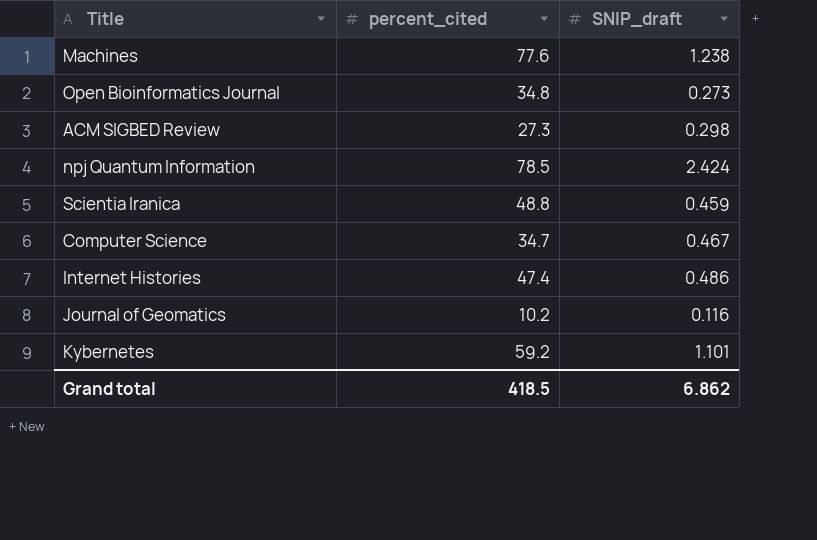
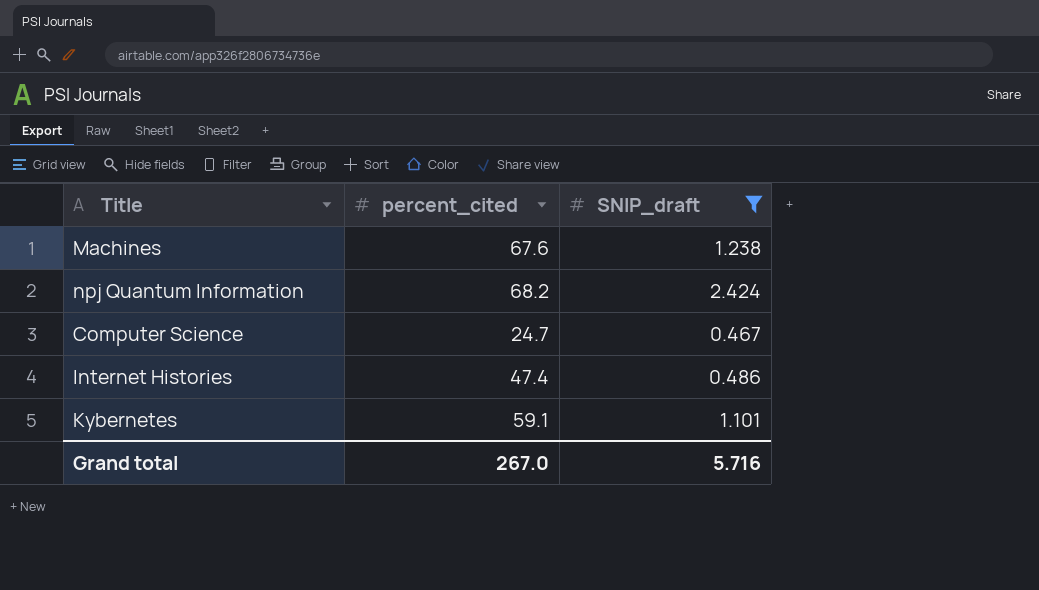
filter: none -> SNIP_draft >= 0.467
Machines | percent_cited: 77.6 -> 67.6
npj Quantum Information | percent_cited: 78.5 -> 68.2
Computer Science | percent_cited: 34.7 -> 24.7
Kybernetes | percent_cited: 59.2 -> 59.1
Grand total | percent_cited: 418.5 -> 267.0
Grand total | SNIP_draft: 6.862 -> 5.716

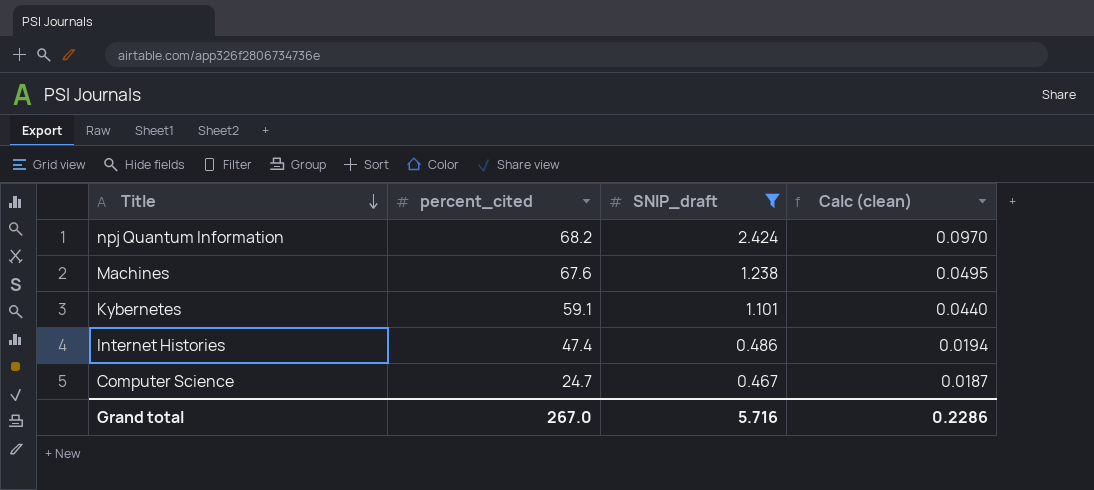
row order: none -> Title descending
column Calc (clean) | formula: none -> [SNIP_draft] * 0.04

